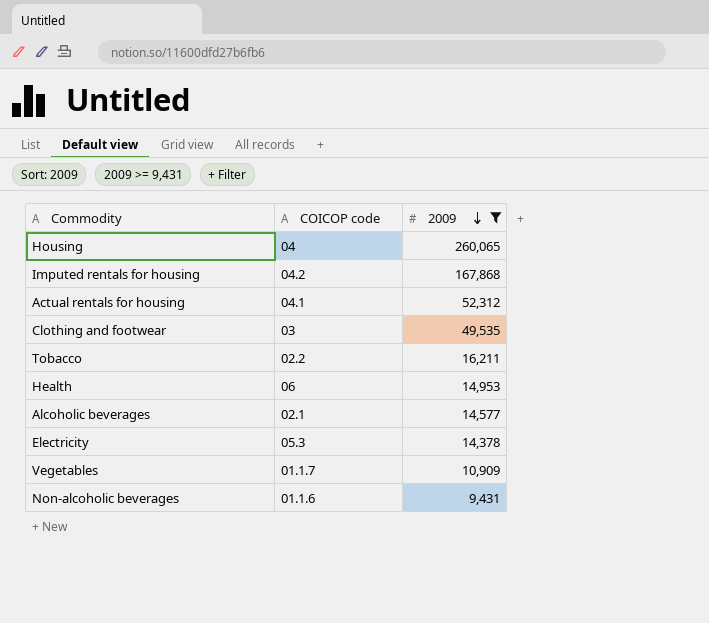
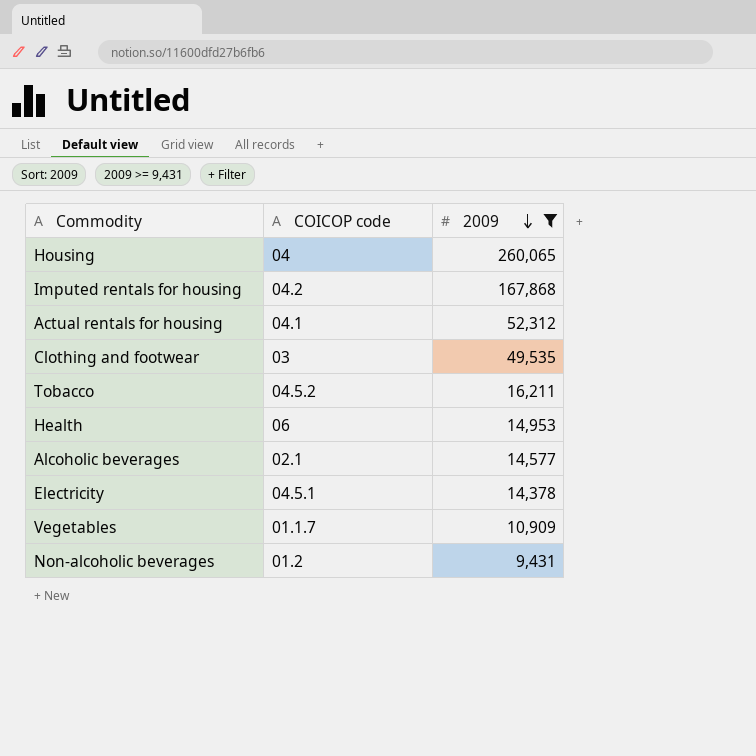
Tobacco | COICOP code: 02.2 -> 04.5.2
Electricity | COICOP code: 05.3 -> 04.5.1
Non-alcoholic beverages | COICOP code: 01.1.6 -> 01.2

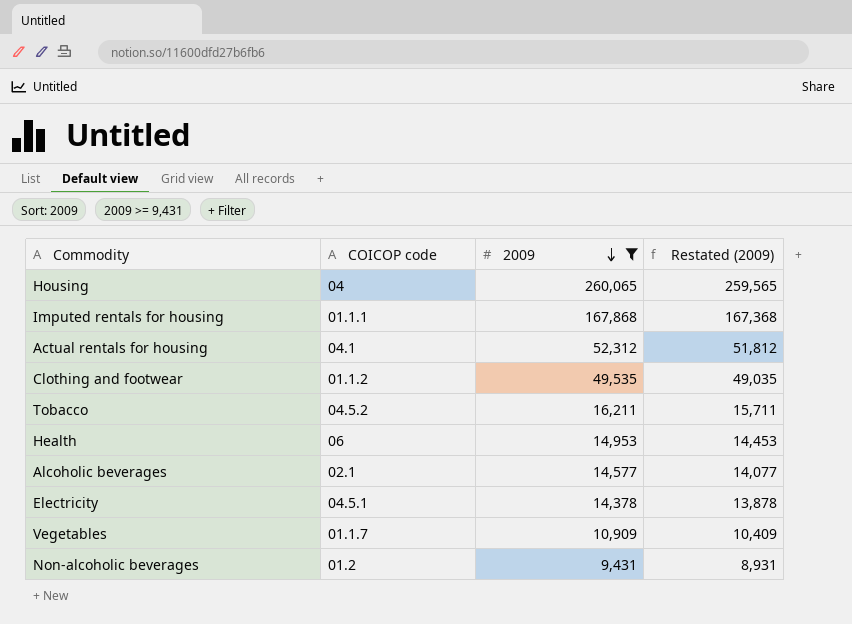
column Restated (2009) | formula: none -> [2009] - 500
Imputed rentals for housing | COICOP code: 04.2 -> 01.1.1
Clothing and footwear | COICOP code: 03 -> 01.1.2

